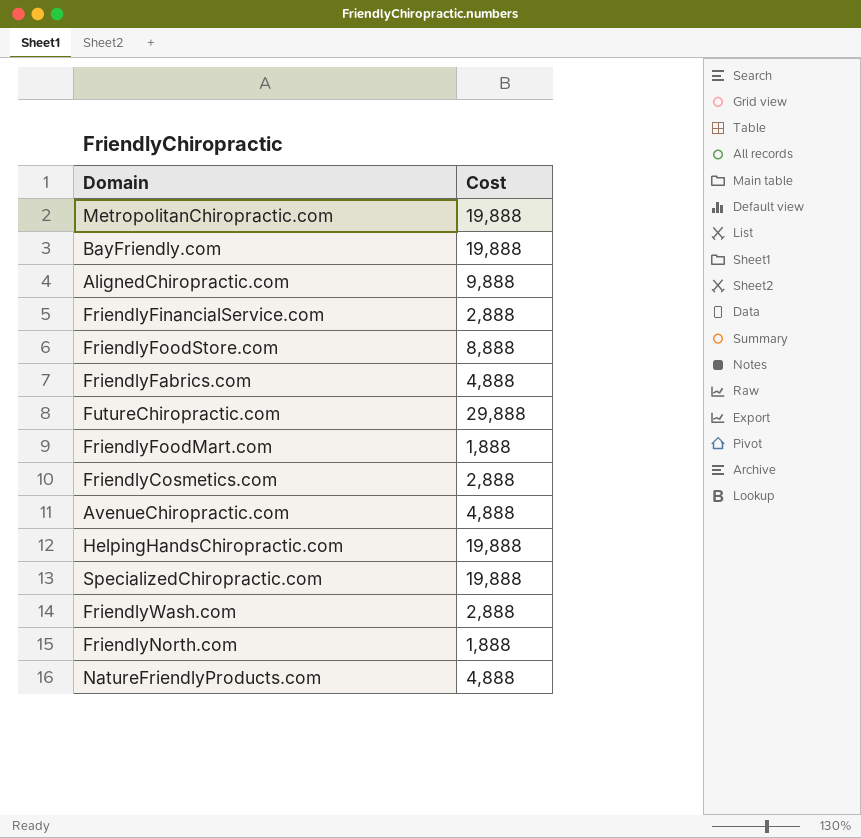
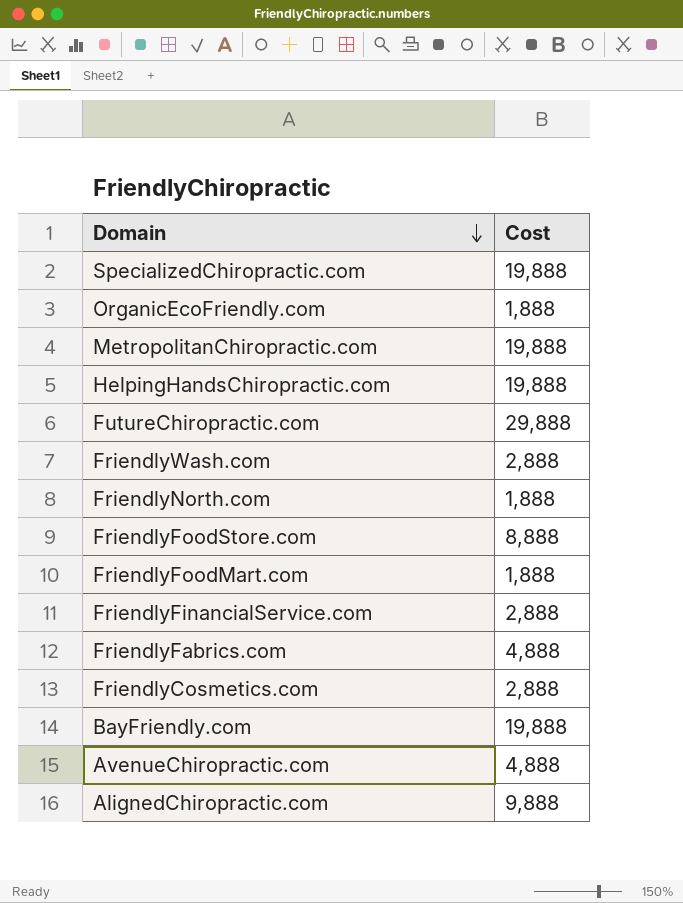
row order: none -> Domain descending
row NatureFriendlyProducts.com: 4,888 -> none
row OrganicEcoFriendly.com: none -> 1,888

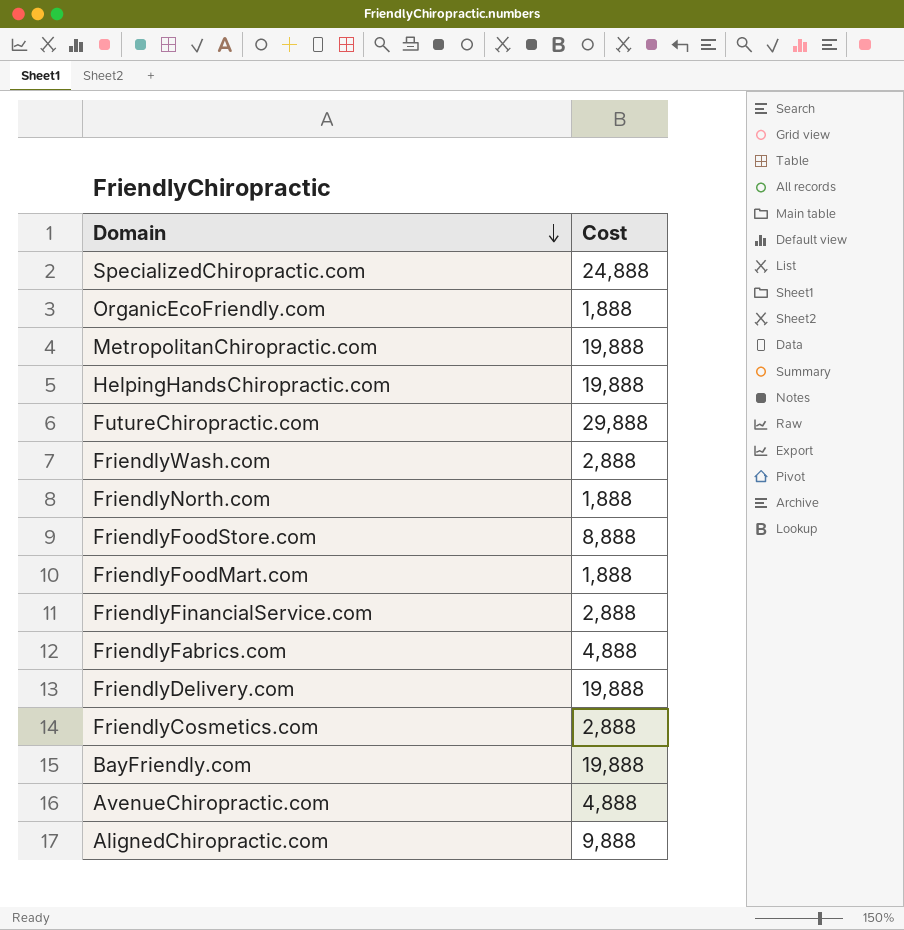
SpecializedChiropractic.com | Cost: 19,888 -> 24,888
row FriendlyDelivery.com: none -> 19,888

